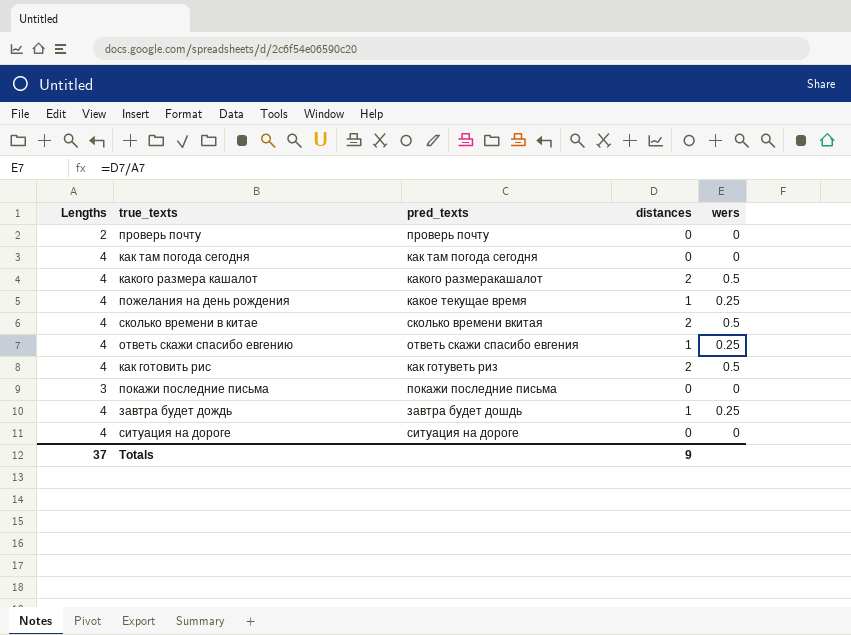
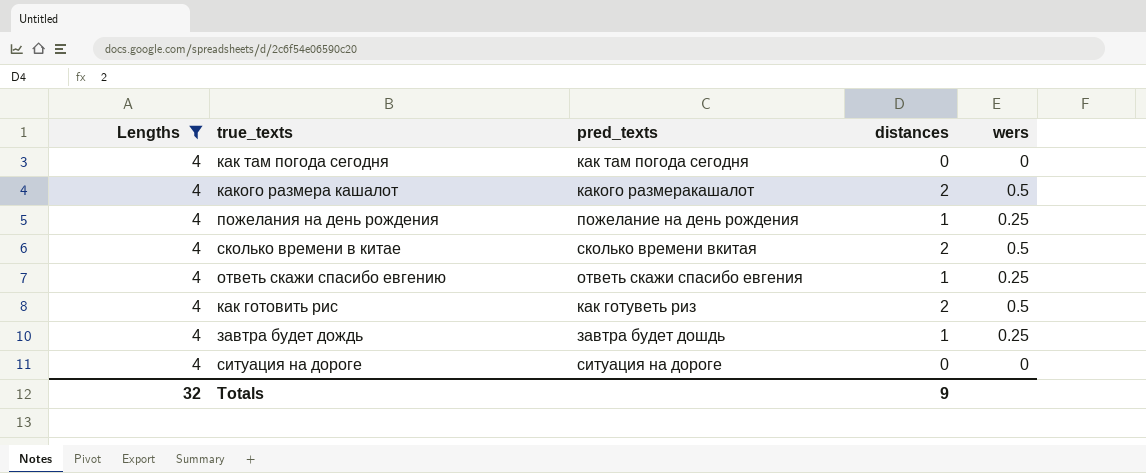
filter: none -> Lengths = 4
пожелания на день рождения | pred_texts: какое текущае время -> пожелание на день рождения
Totals | Lengths: 37 -> 32

